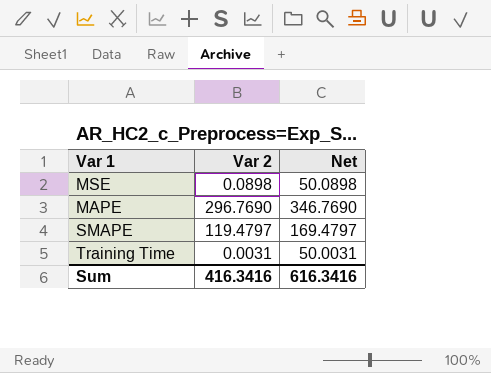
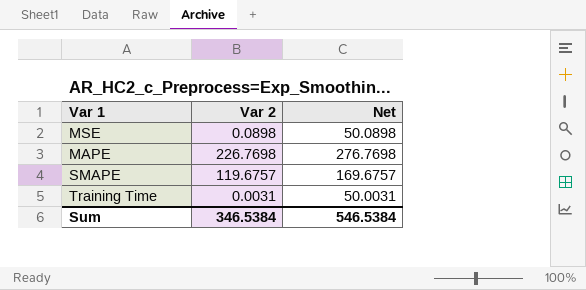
MAPE | Var 2: 296.7690 -> 226.7698
MAPE | Net: 346.7690 -> 276.7698
SMAPE | Var 2: 119.4797 -> 119.6757
SMAPE | Net: 169.4797 -> 169.6757
Sum | Var 2: 416.3416 -> 346.5384
Sum | Net: 616.3416 -> 546.5384

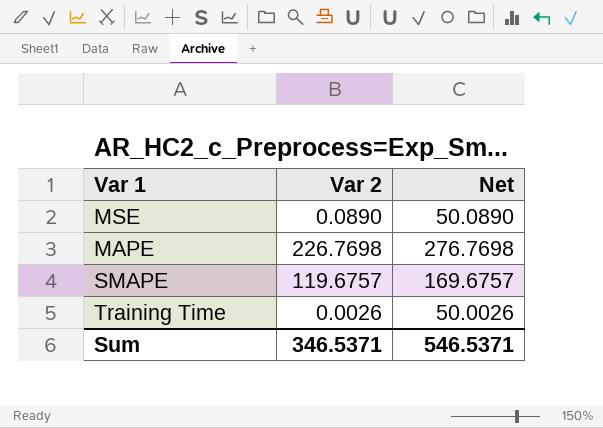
MSE | Var 2: 0.0898 -> 0.0890
MSE | Net: 50.0898 -> 50.0890
Training Time | Var 2: 0.0031 -> 0.0026
Training Time | Net: 50.0031 -> 50.0026
Sum | Var 2: 346.5384 -> 346.5371
Sum | Net: 546.5384 -> 546.5371

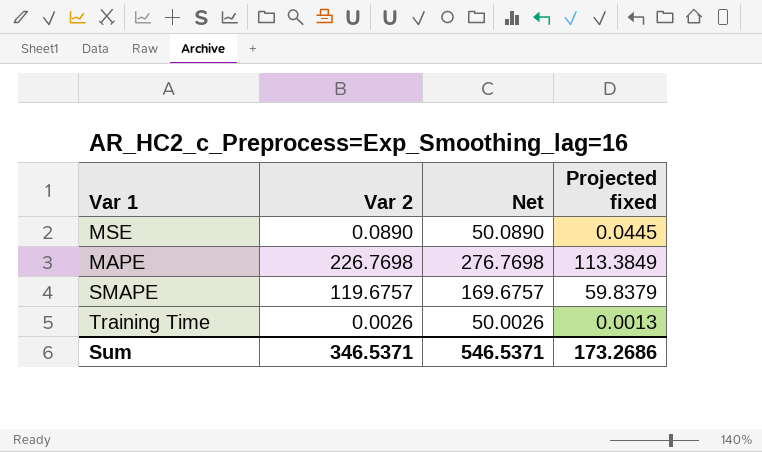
column Projected fixed | formula: none -> [Var 2] * 0.5

